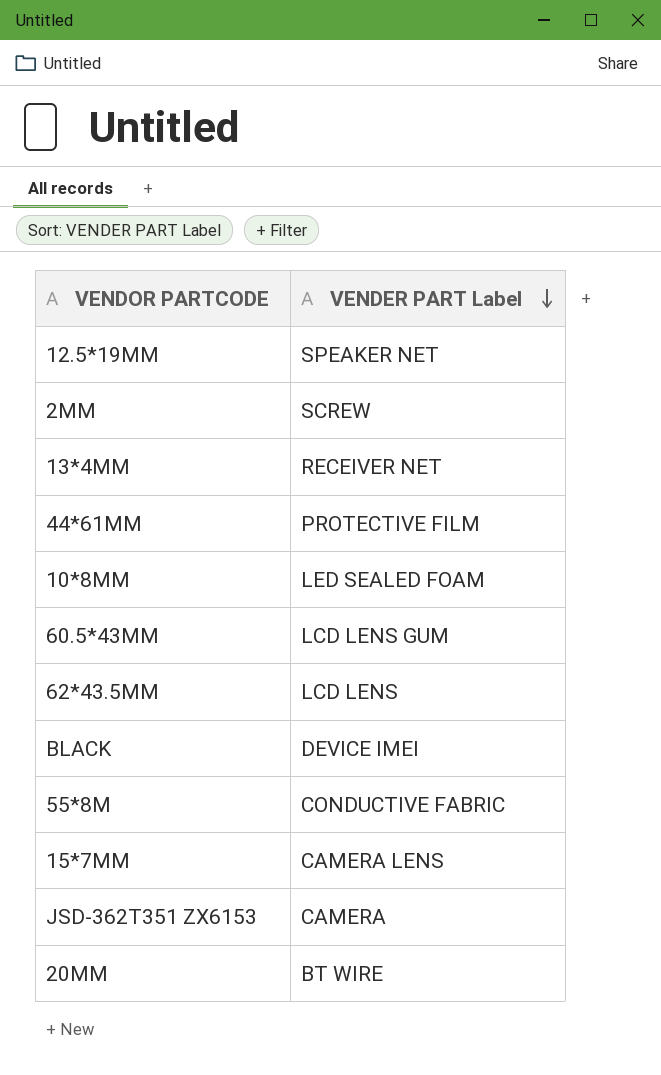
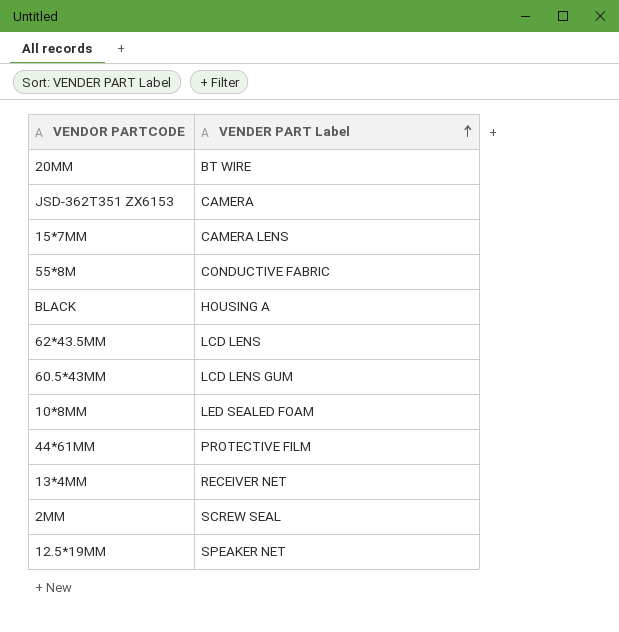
row order: VENDER PART Label descending -> VENDER PART Label ascending
BLACK | VENDER PART Label: DEVICE IMEI -> HOUSING A
2MM | VENDER PART Label: SCREW -> SCREW SEAL

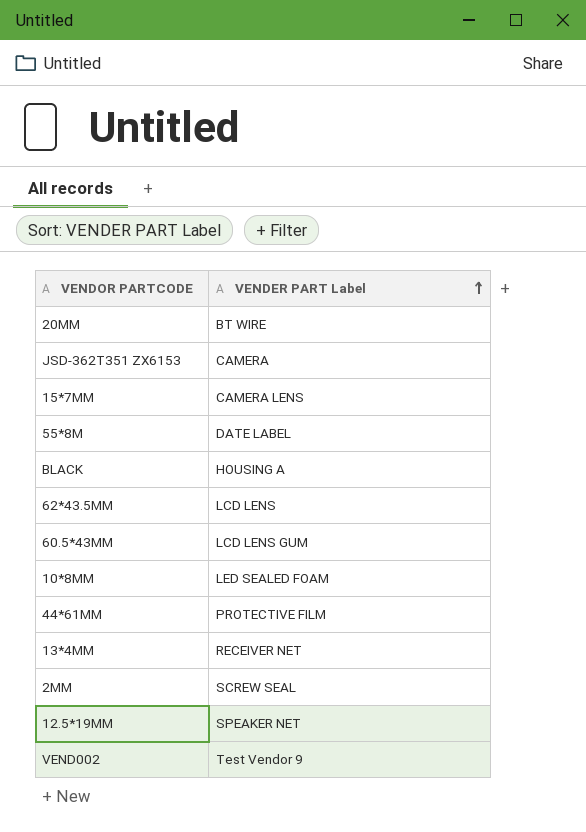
55*8M | VENDER PART Label: CONDUCTIVE FABRIC -> DATE LABEL
row VEND002: none -> Test Vendor 9

